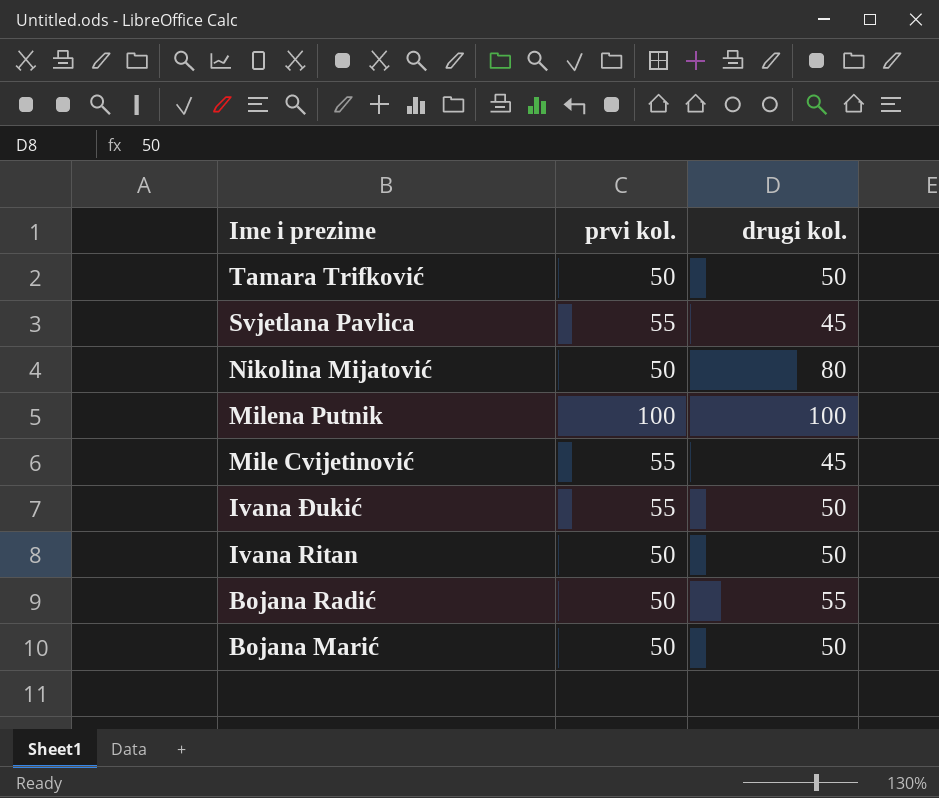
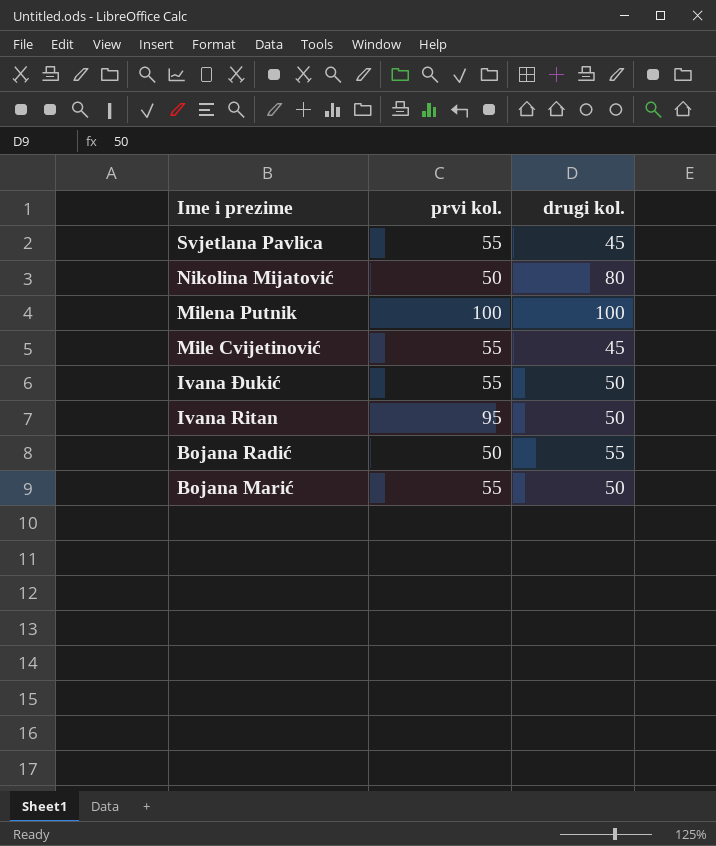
row Tamara Trifković: 50 | 50 -> none
Ivana Ritan | prvi kol.: 50 -> 95
Bojana Marić | prvi kol.: 50 -> 55

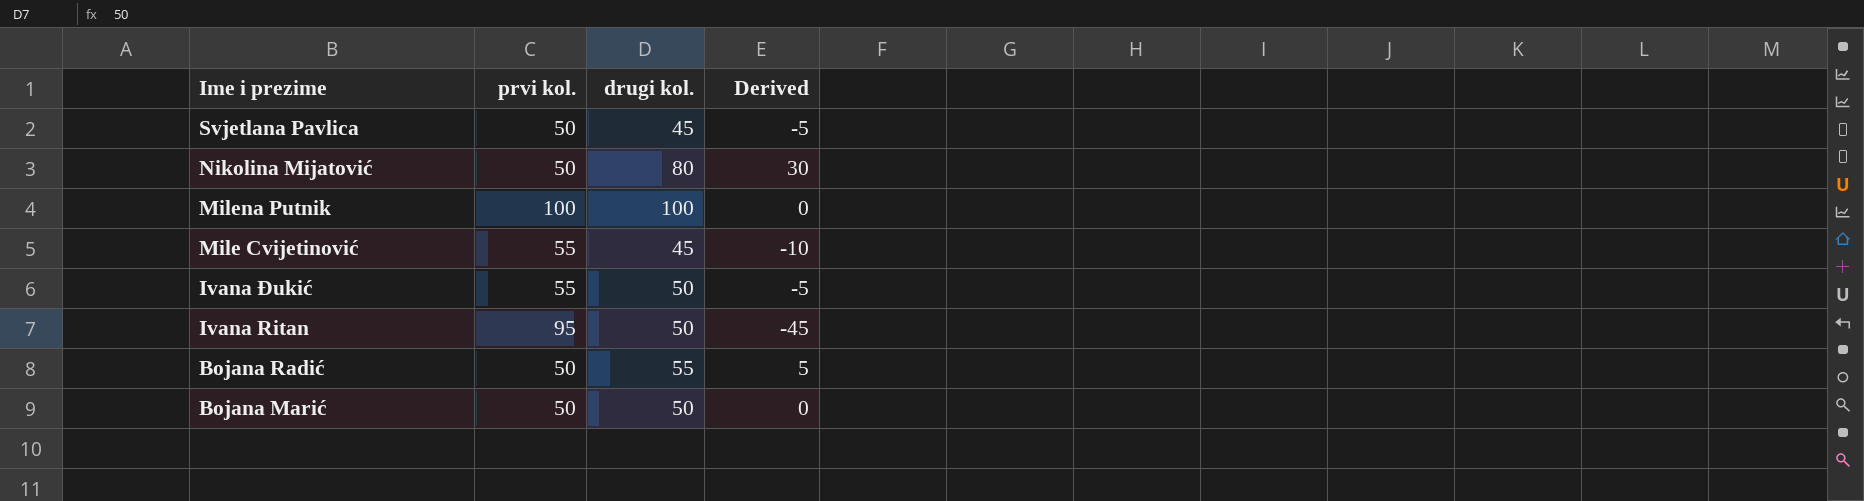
column Derived | formula: none -> [drugi kol.] - [prvi kol.]
Svjetlana Pavlica | prvi kol.: 55 -> 50
Bojana Marić | prvi kol.: 55 -> 50

